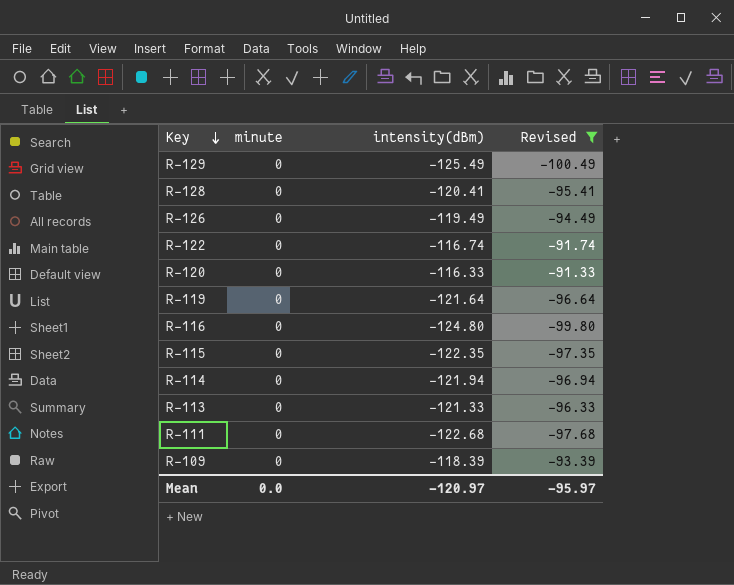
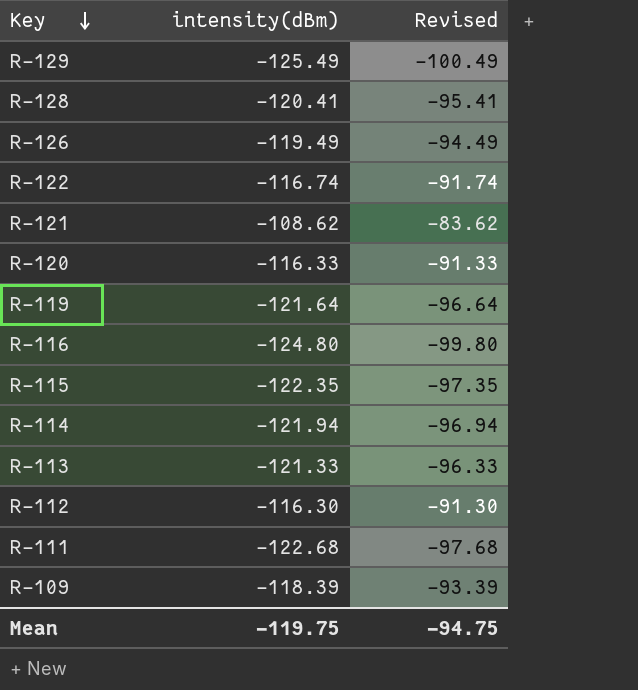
filter: Revised <= -91.33 -> none
column minute | position: 2 -> none
Mean | intensity(dBm): -120.97 -> -119.75
Mean | Revised: -95.97 -> -94.75

